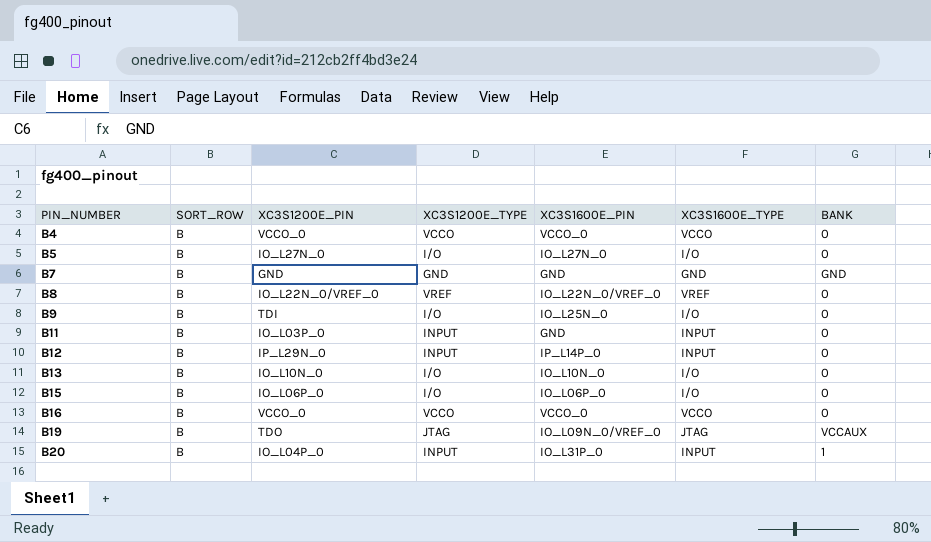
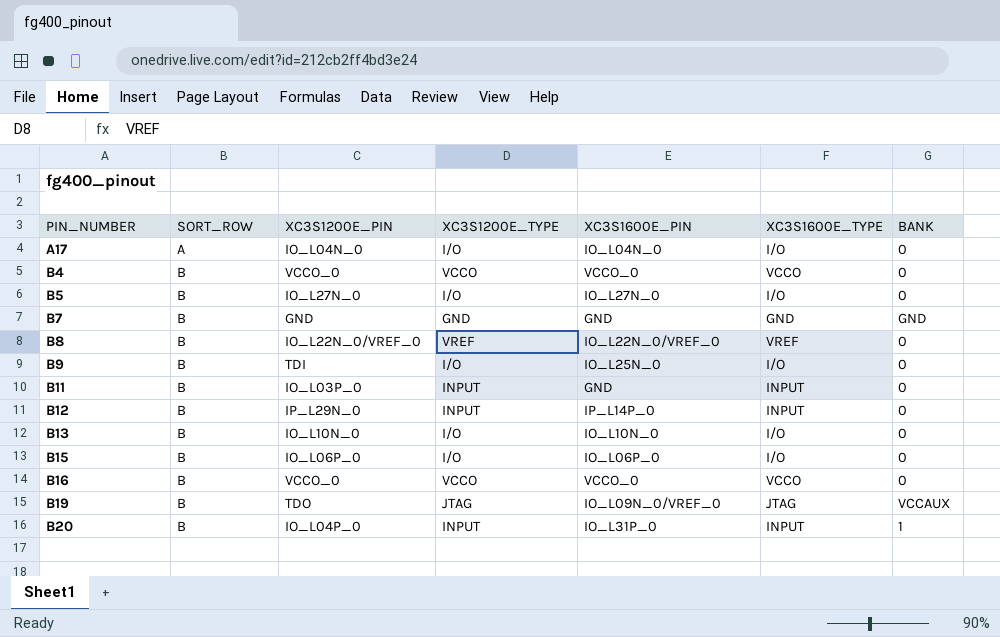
row A17: none -> A | IO_L04N_0 | I/O | IO_L04N_0 | I/O | 0

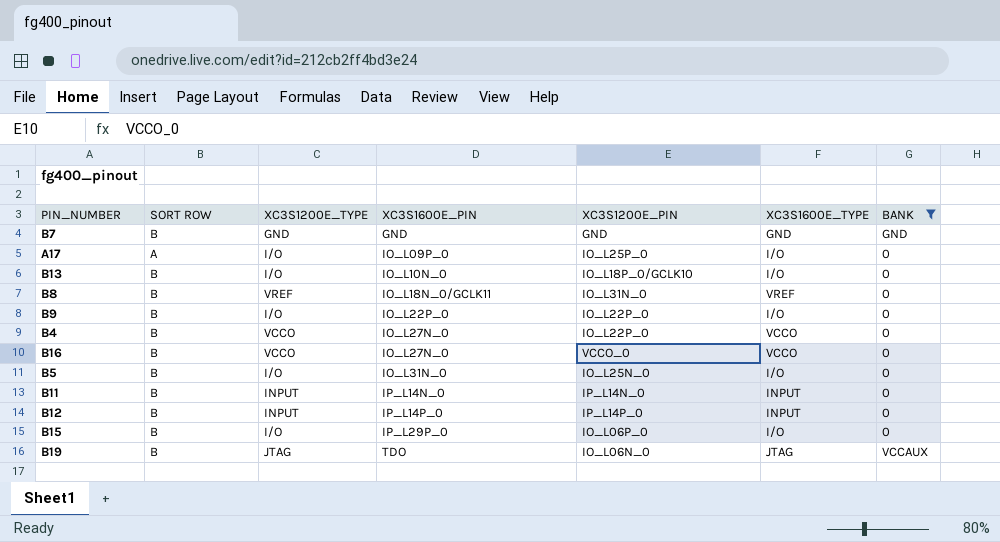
filter: none -> BANK != 1
row order: PIN_NUMBER ascending -> XC3S1600E_PIN ascending
column name: SORT_ROW -> SORT ROW
column XC3S1200E_PIN | position: 3 -> 5
A17 | XC3S1600E_PIN: IO_L04N_0 -> IO_L09P_0
A17 | XC3S1200E_PIN: IO_L04N_0 -> IO_L25P_0
B13 | XC3S1200E_PIN: IO_L10N_0 -> IO_L18P_0/GCLK10
B8 | XC3S1600E_PIN: IO_L22N_0/VREF_0 -> IO_L18N_0/GCLK11
B8 | XC3S1200E_PIN: IO_L22N_0/VREF_0 -> IO_L31N_0
B9 | XC3S1600E_PIN: IO_L25N_0 -> IO_L22P_0
B9 | XC3S1200E_PIN: TDI -> IO_L22P_0
B4 | XC3S1600E_PIN: VCCO_0 -> IO_L27N_0
B4 | XC3S1200E_PIN: VCCO_0 -> IO_L22P_0
B16 | XC3S1600E_PIN: VCCO_0 -> IO_L27N_0
B5 | XC3S1600E_PIN: IO_L27N_0 -> IO_L31N_0
B5 | XC3S1200E_PIN: IO_L27N_0 -> IO_L25N_0
B11 | XC3S1600E_PIN: GND -> IP_L14N_0
B11 | XC3S1200E_PIN: IO_L03P_0 -> IP_L14N_0
B12 | XC3S1200E_PIN: IP_L29N_0 -> IP_L14P_0
B15 | XC3S1600E_PIN: IO_L06P_0 -> IP_L29P_0
B19 | XC3S1600E_PIN: IO_L09N_0/VREF_0 -> TDO
B19 | XC3S1200E_PIN: TDO -> IO_L06N_0

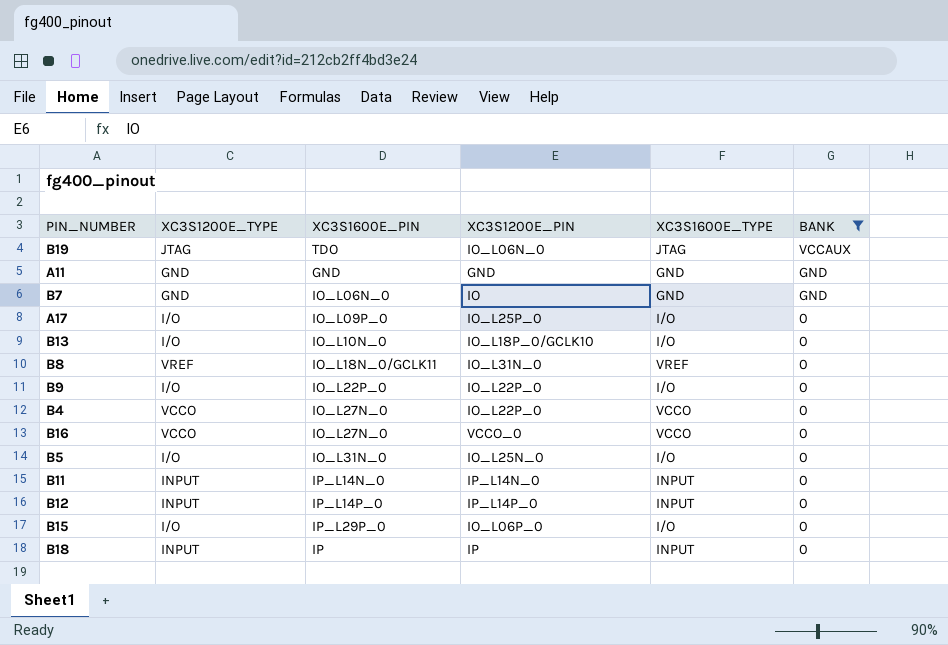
row order: XC3S1600E_PIN ascending -> BANK descending
column SORT ROW | position: 2 -> none
row A11: none -> GND | GND | GND | GND | GND
B7 | XC3S1600E_PIN: GND -> IO_L06N_0
B7 | XC3S1200E_PIN: GND -> IO
row B18: none -> INPUT | IP | IP | INPUT | 0

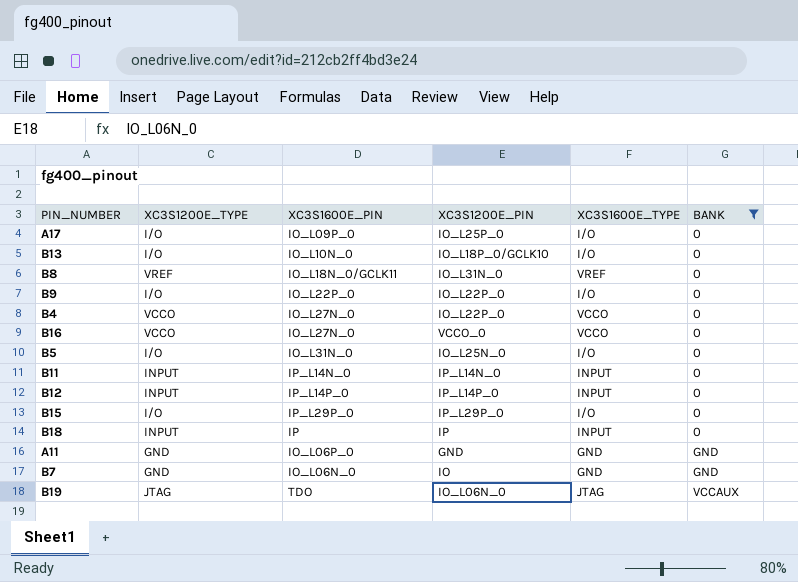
row order: BANK descending -> BANK ascending
B15 | XC3S1200E_PIN: IO_L06P_0 -> IP_L29P_0
A11 | XC3S1600E_PIN: GND -> IO_L06P_0

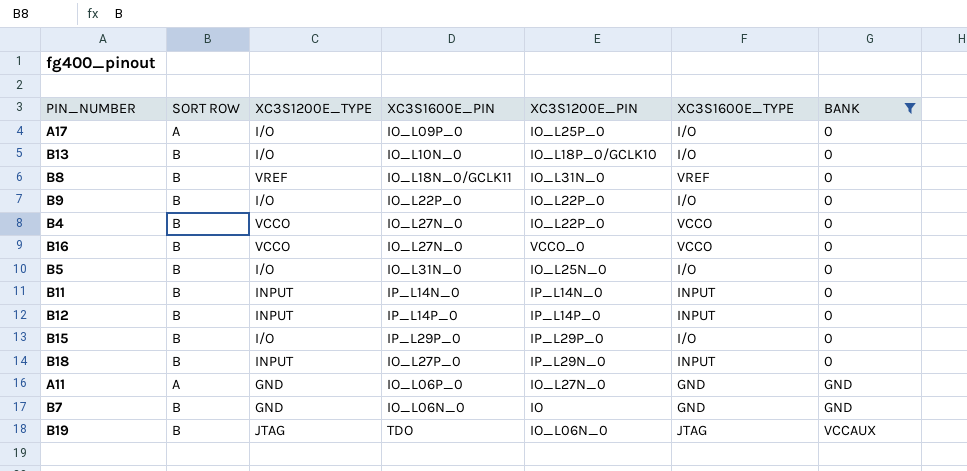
column SORT ROW | position: none -> 2
B18 | XC3S1600E_PIN: IP -> IO_L27P_0
B18 | XC3S1200E_PIN: IP -> IP_L29N_0
A11 | XC3S1200E_PIN: GND -> IO_L27N_0

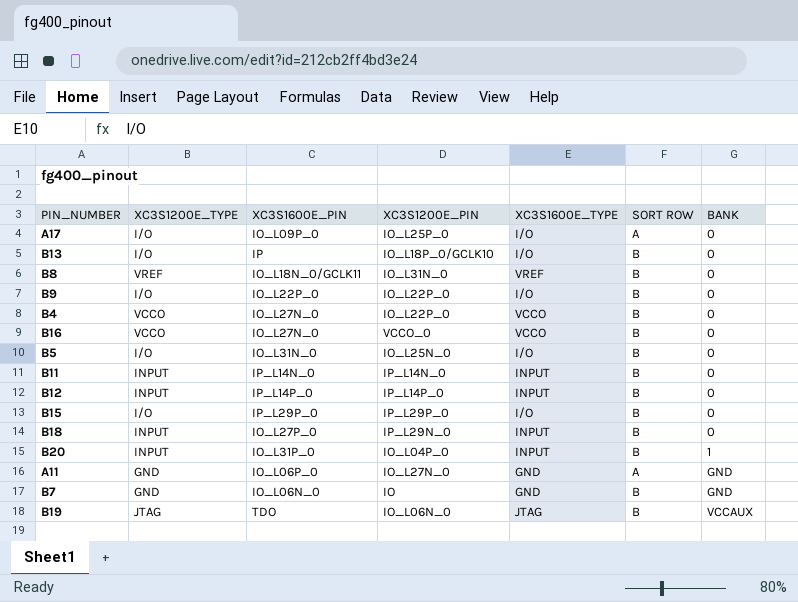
filter: BANK != 1 -> none
column SORT ROW | position: 2 -> 6
B13 | XC3S1600E_PIN: IO_L10N_0 -> IP

